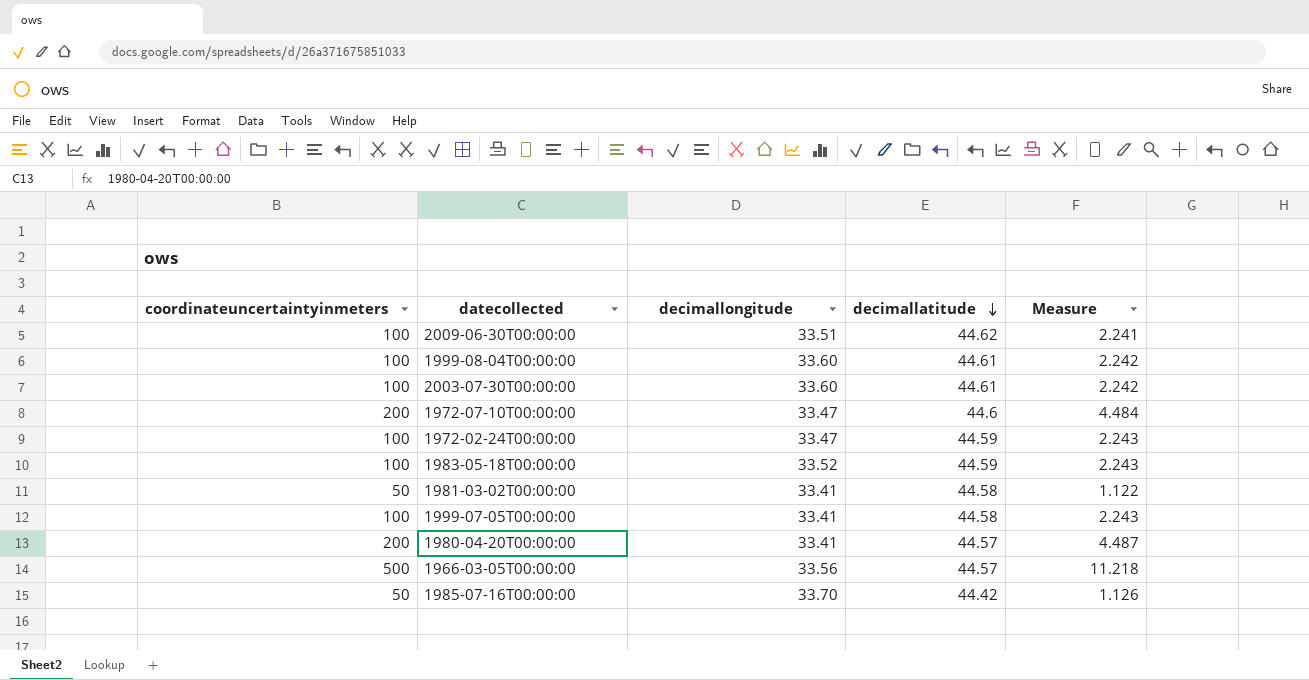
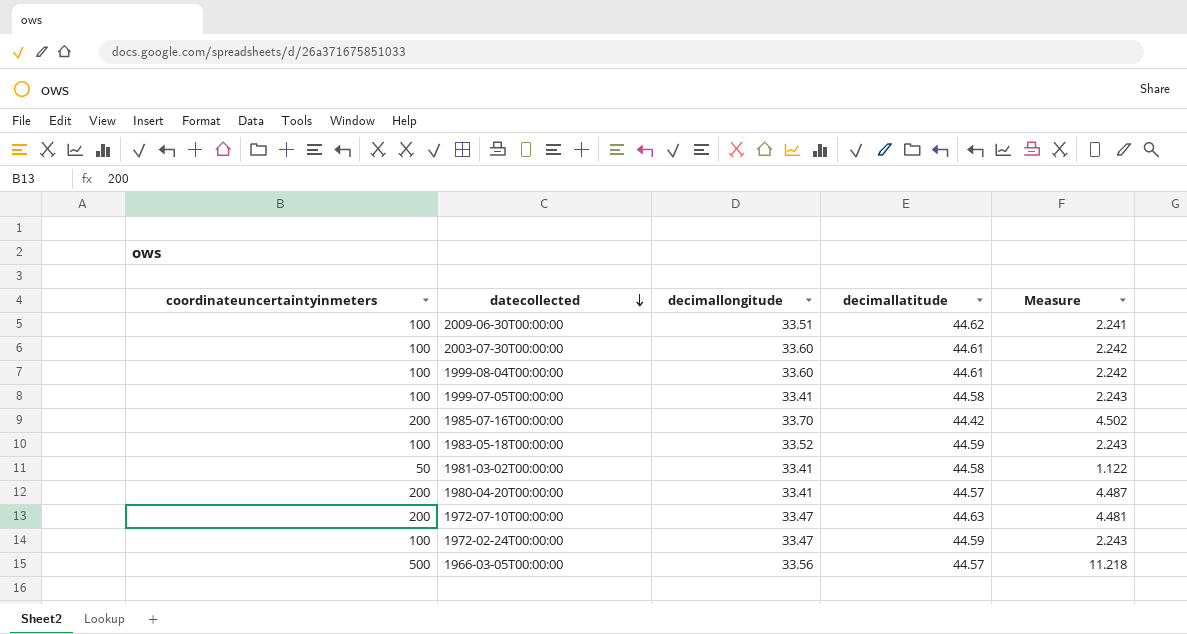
row order: decimallatitude descending -> datecollected descending
1985-07-16T00:00:00 | coordinateuncertaintyinmeters: 50 -> 200
1985-07-16T00:00:00 | Measure: 1.126 -> 4.502
1972-07-10T00:00:00 | decimallatitude: 44.6 -> 44.63
1972-07-10T00:00:00 | Measure: 4.484 -> 4.481

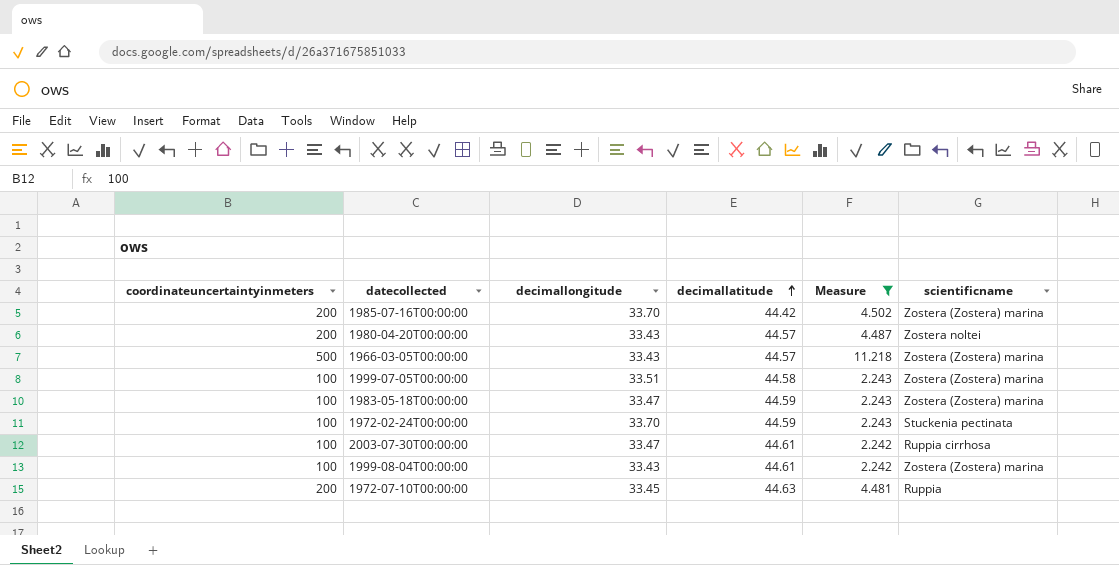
filter: none -> Measure >= 2.242
row order: datecollected descending -> decimallatitude ascending
column scientificname | position: none -> 6
1980-04-20T00:00:00 | decimallongitude: 33.41 -> 33.43
1966-03-05T00:00:00 | decimallongitude: 33.56 -> 33.43
1999-07-05T00:00:00 | decimallongitude: 33.41 -> 33.51
1983-05-18T00:00:00 | decimallongitude: 33.52 -> 33.47
1972-02-24T00:00:00 | decimallongitude: 33.47 -> 33.70
2003-07-30T00:00:00 | decimallongitude: 33.60 -> 33.47
1999-08-04T00:00:00 | decimallongitude: 33.60 -> 33.43
1972-07-10T00:00:00 | decimallongitude: 33.47 -> 33.45

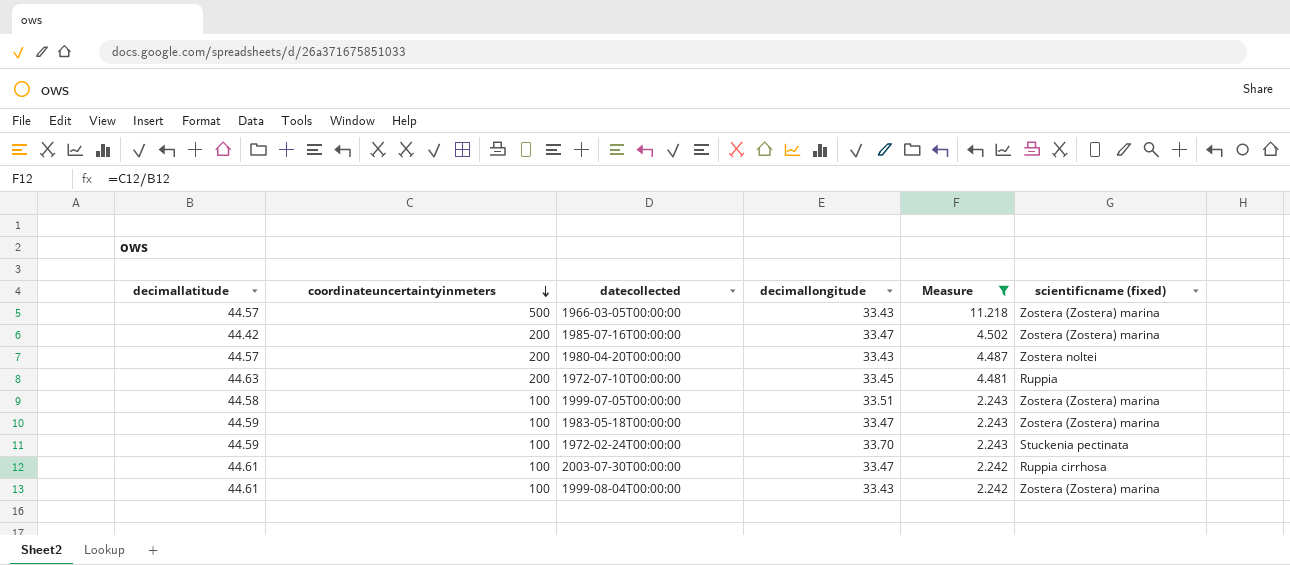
row order: decimallatitude ascending -> coordinateuncertaintyinmeters descending
column decimallatitude | position: 4 -> 1
column name: scientificname -> scientificname (fixed)
1985-07-16T00:00:00 | decimallongitude: 33.70 -> 33.47

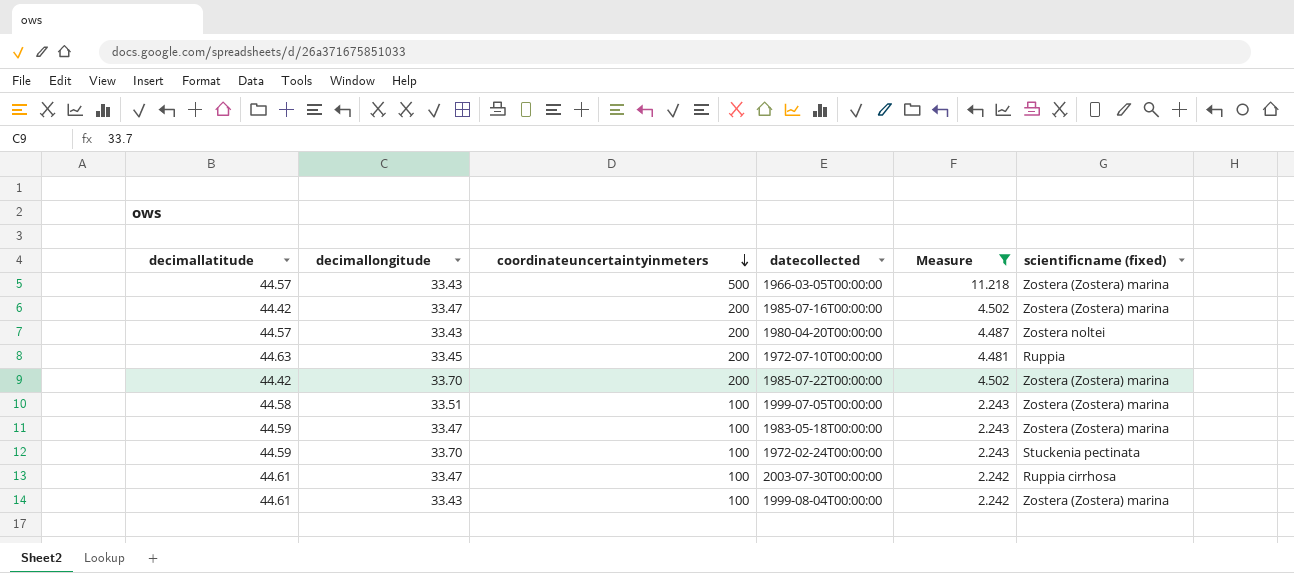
column decimallongitude | position: 4 -> 2
row 1985-07-22T00:00:00: none -> 44.42 | 33.70 | 200 | 4.502 | Zostera (Zostera) marina

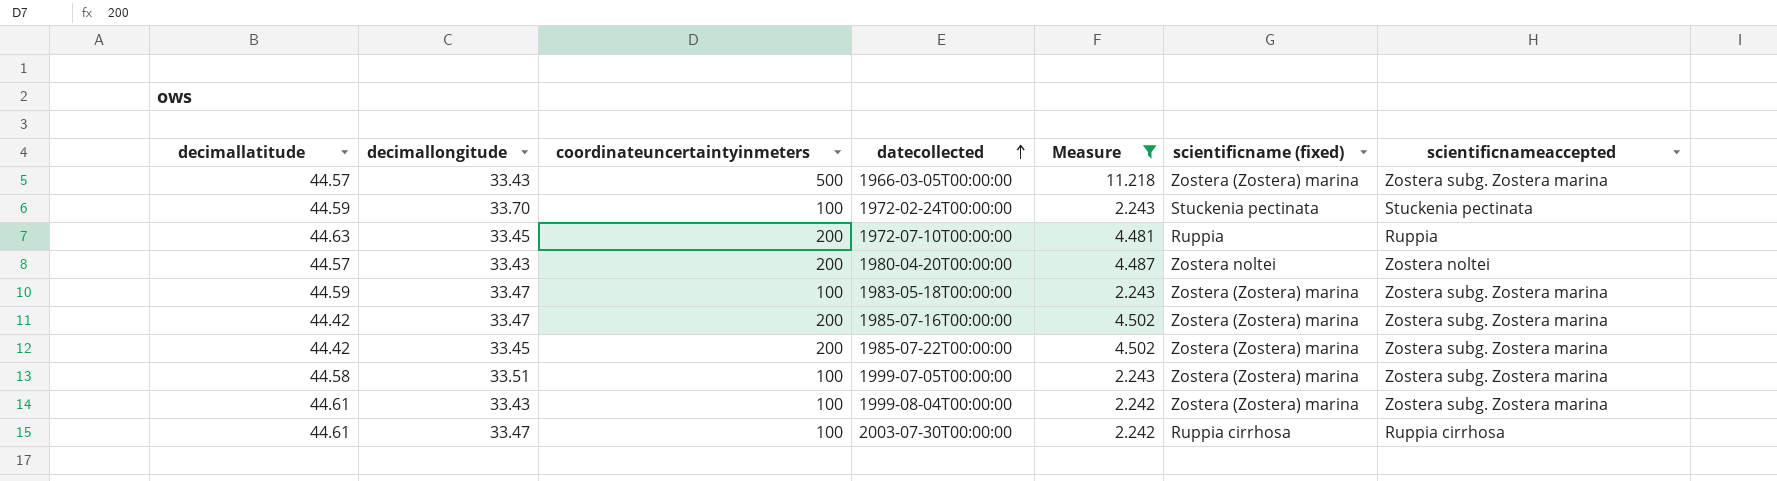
row order: coordinateuncertaintyinmeters descending -> datecollected ascending
column scientificnameaccepted | position: none -> 7
1985-07-22T00:00:00 | decimallongitude: 33.70 -> 33.45

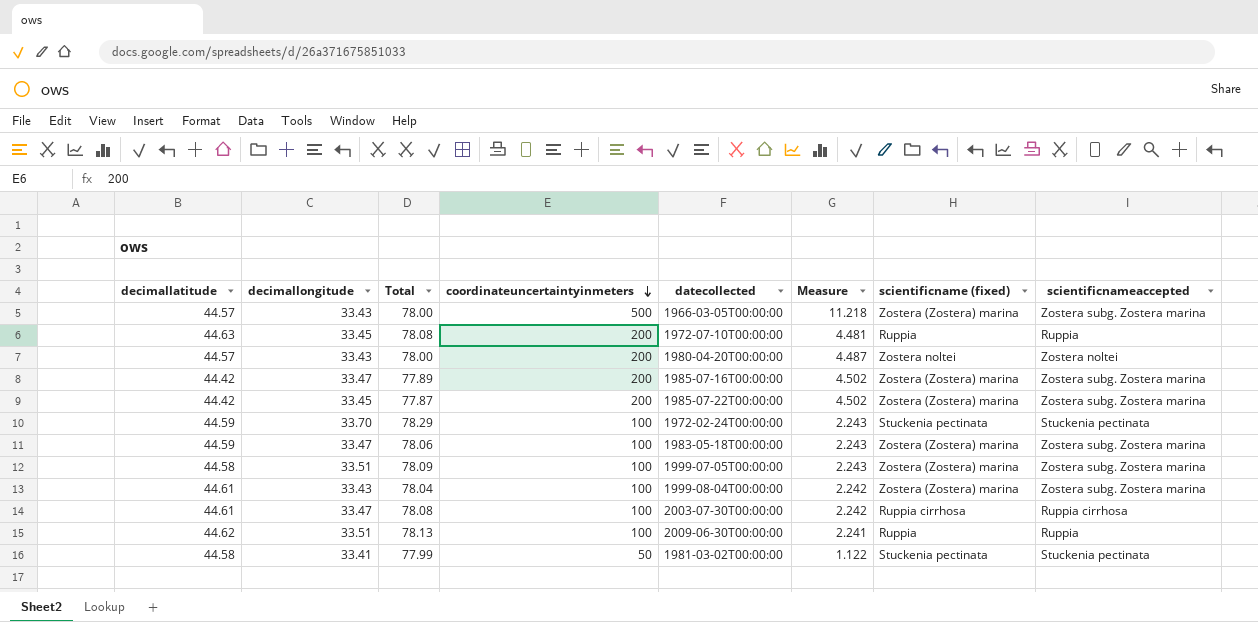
filter: Measure >= 2.242 -> none
row order: datecollected ascending -> coordinateuncertaintyinmeters descending
column Total | formula: none -> [decimallatitude] + [decimallongitude]

